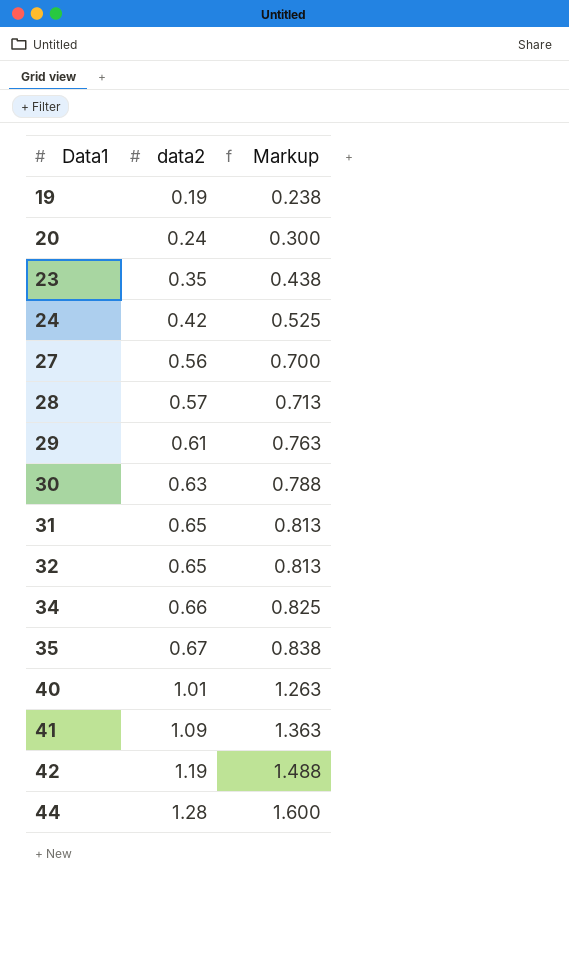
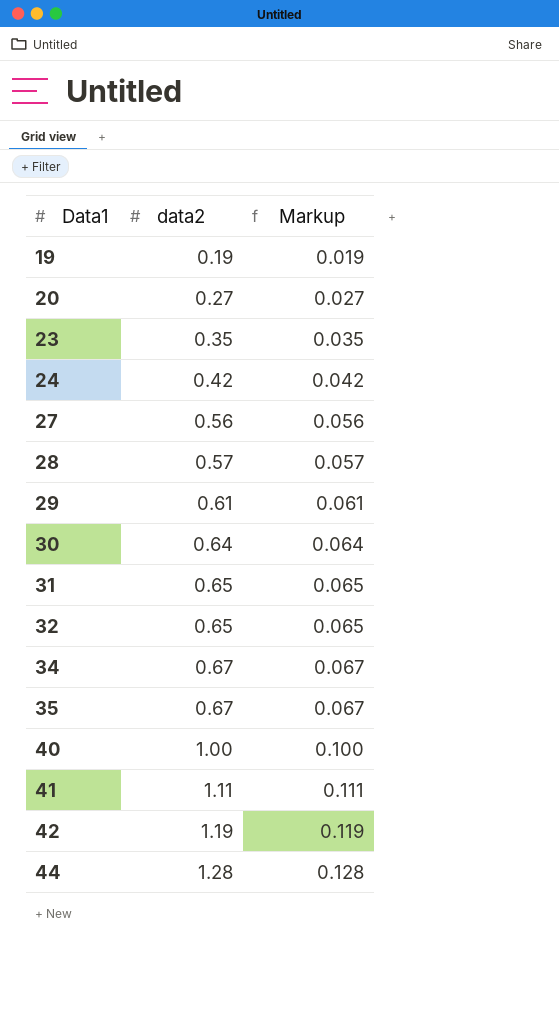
column Markup | formula: [data2] * 1.25 -> [data2] * 0.1
20 | data2: 0.24 -> 0.27
30 | data2: 0.63 -> 0.64
34 | data2: 0.66 -> 0.67
40 | data2: 1.01 -> 1.00
41 | data2: 1.09 -> 1.11

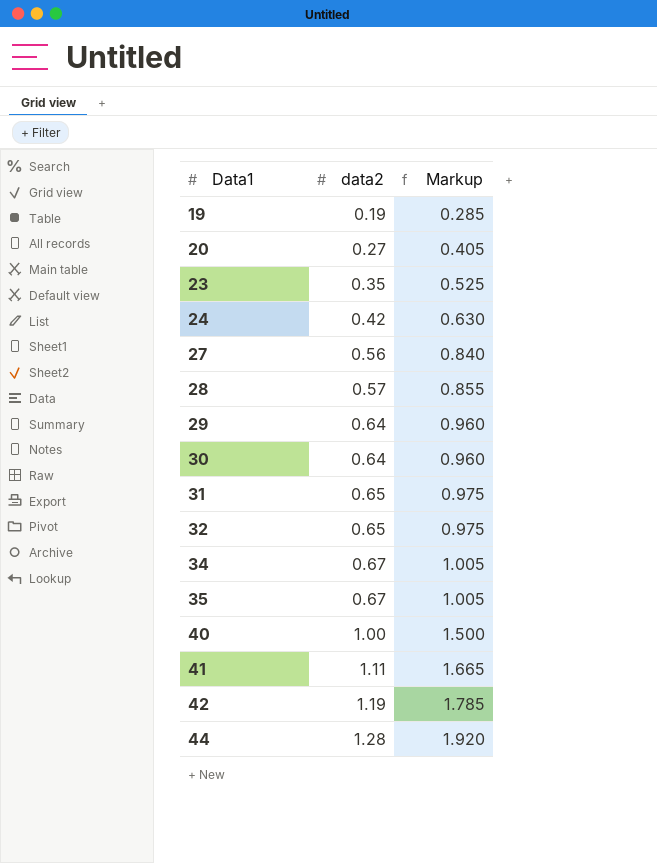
column Markup | formula: [data2] * 0.1 -> [data2] * 1.5
29 | data2: 0.61 -> 0.64

